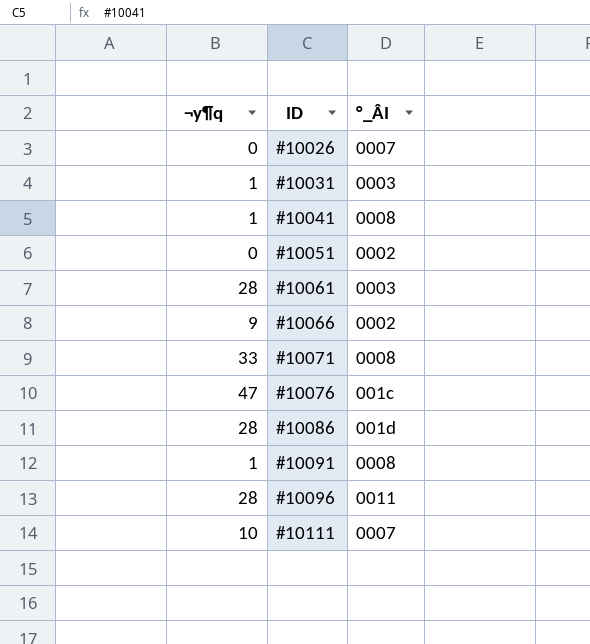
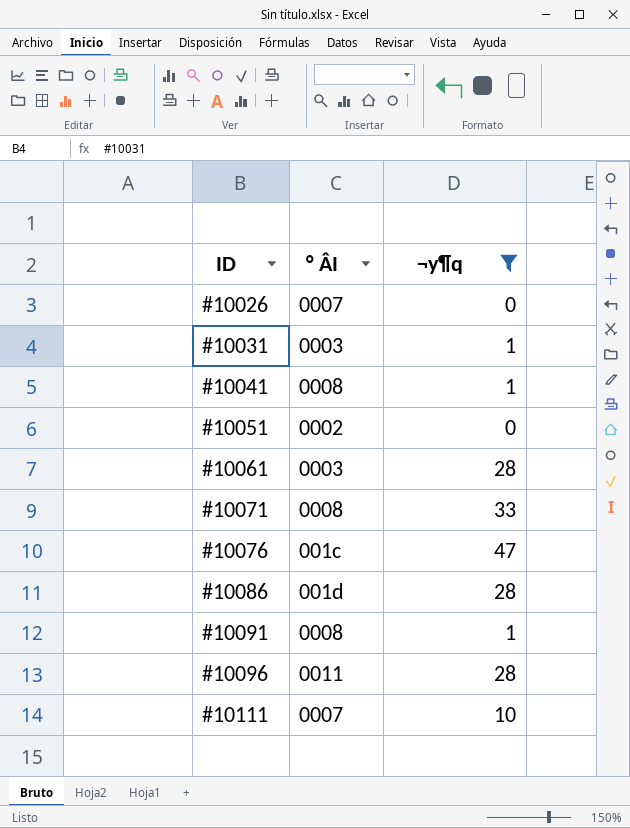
filter: none -> ¬y¶q != 9
column name: °_ÂI -> ° ÂI
column ¬y¶q | position: 1 -> 3

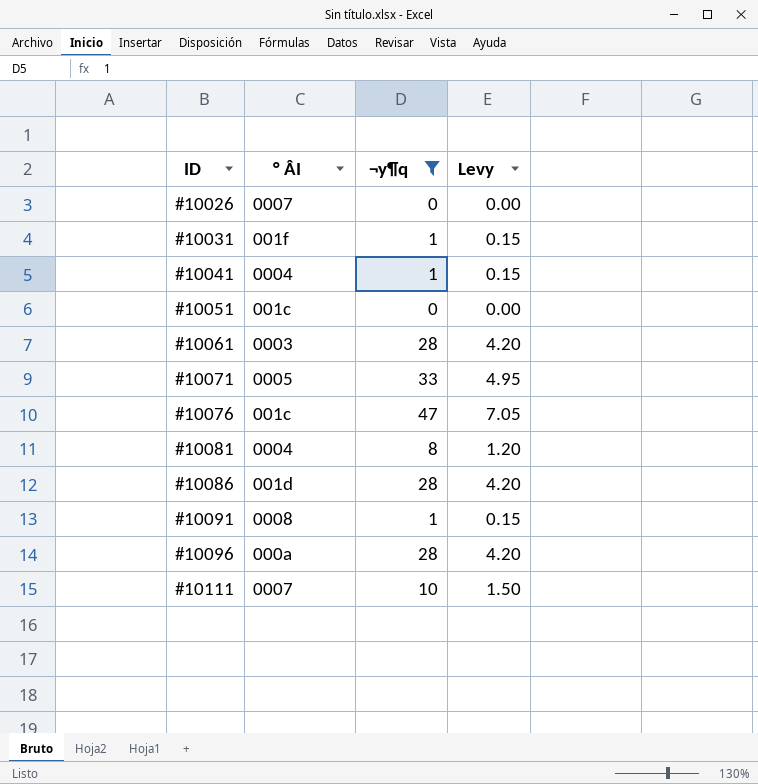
column Levy | formula: none -> [¬y¶q] * 0.15
#10031 | ° ÂI: 0003 -> 001f
#10041 | ° ÂI: 0008 -> 0004
#10051 | ° ÂI: 0002 -> 001c
#10071 | ° ÂI: 0008 -> 0005
row #10081: none -> 0004 | 8 | 1.20
#10096 | ° ÂI: 0011 -> 000a

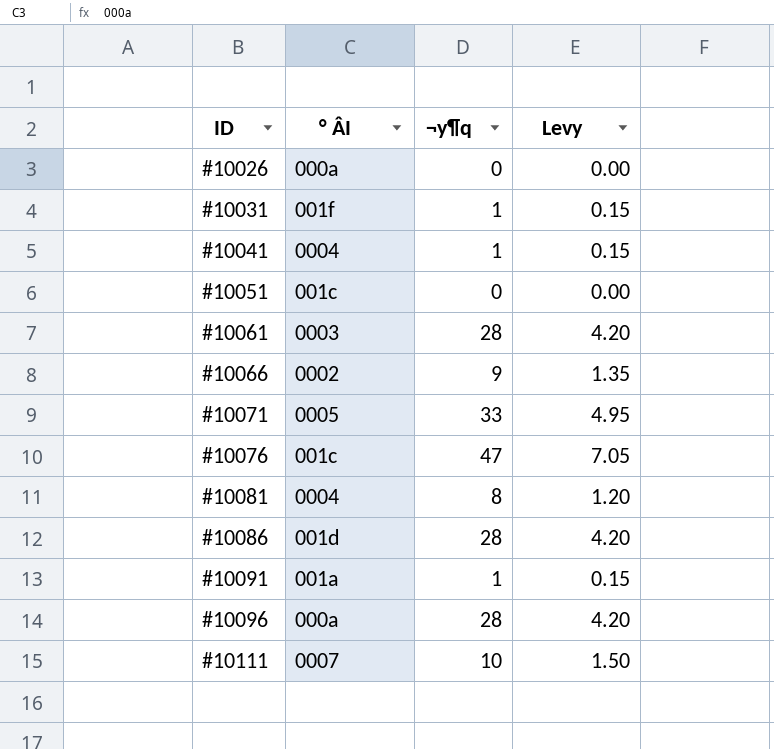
filter: ¬y¶q != 9 -> none
#10026 | ° ÂI: 0007 -> 000a
#10091 | ° ÂI: 0008 -> 001a

